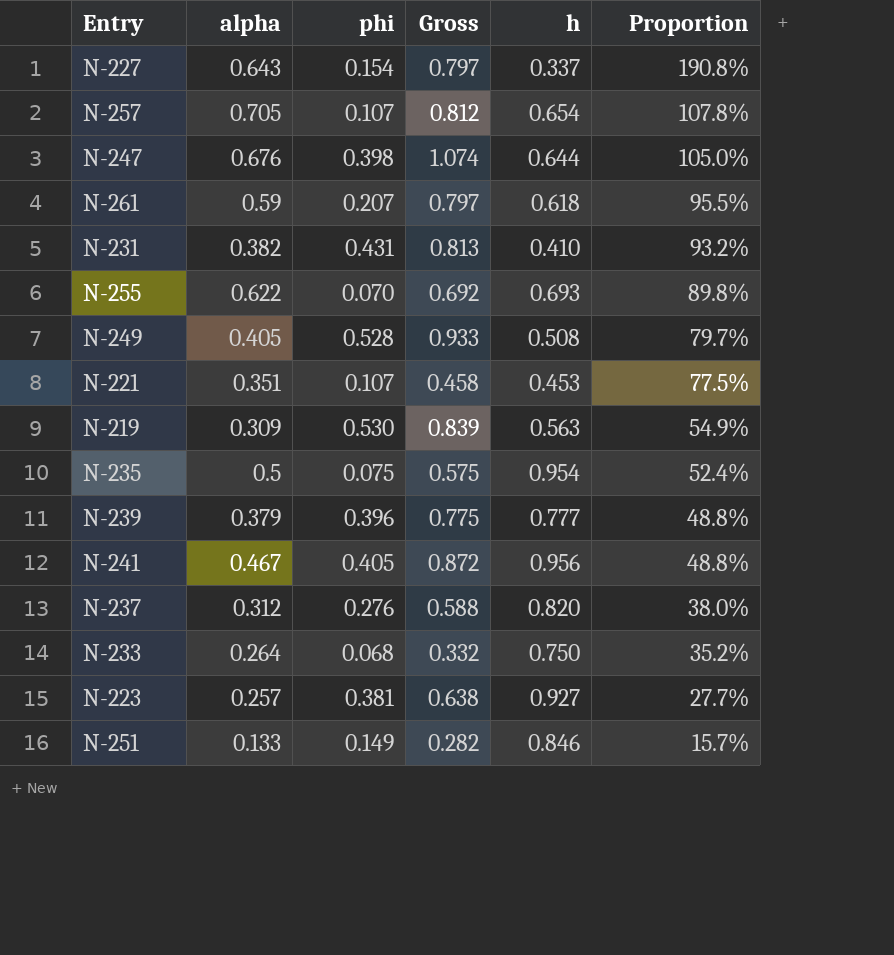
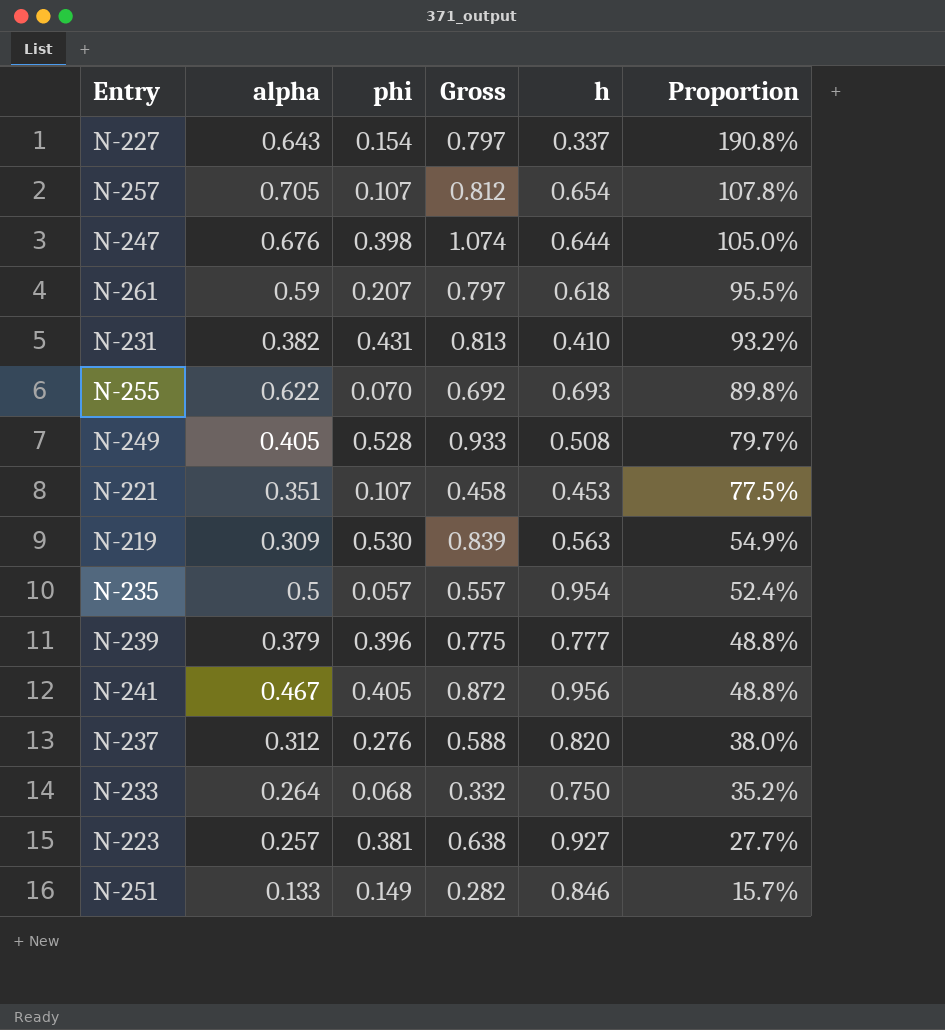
N-235 | phi: 0.075 -> 0.057
N-235 | Gross: 0.575 -> 0.557

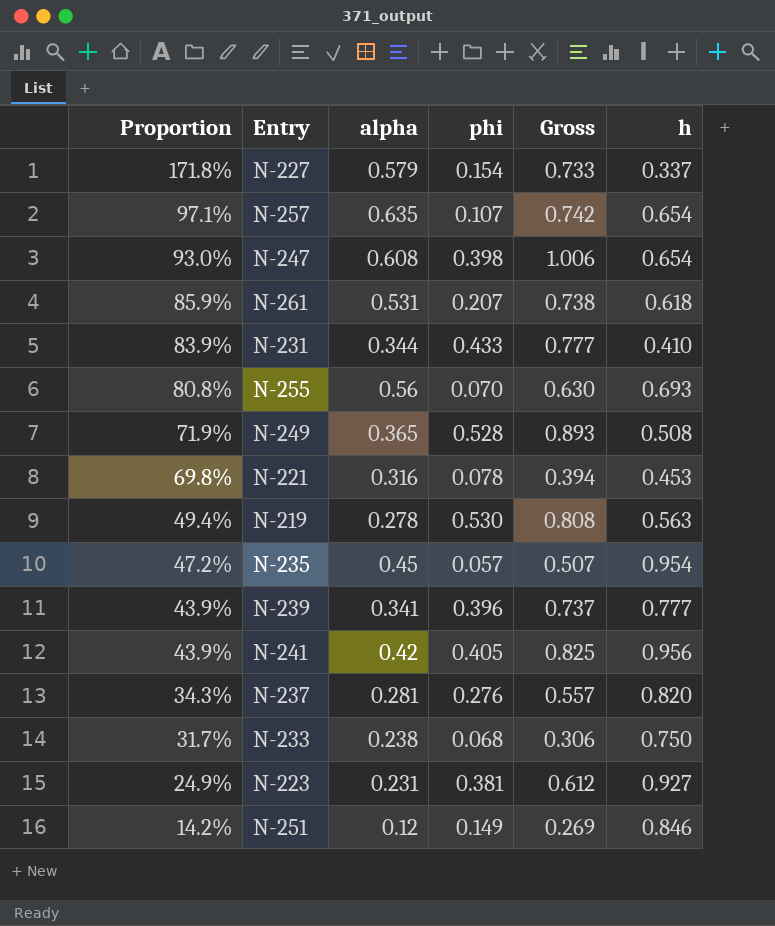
column Proportion | position: 6 -> 1
N-227 | Proportion: 190.8% -> 171.8%
N-227 | alpha: 0.643 -> 0.579
N-227 | Gross: 0.797 -> 0.733
N-257 | Proportion: 107.8% -> 97.1%
N-257 | alpha: 0.705 -> 0.635
N-257 | Gross: 0.812 -> 0.742
N-247 | Proportion: 105.0% -> 93.0%
N-247 | alpha: 0.676 -> 0.608
N-247 | Gross: 1.074 -> 1.006
N-247 | h: 0.644 -> 0.654
N-261 | Proportion: 95.5% -> 85.9%
N-261 | alpha: 0.59 -> 0.531
N-261 | Gross: 0.797 -> 0.738
N-231 | Proportion: 93.2% -> 83.9%
N-231 | alpha: 0.382 -> 0.344
N-231 | phi: 0.431 -> 0.433
N-231 | Gross: 0.813 -> 0.777
N-255 | Proportion: 89.8% -> 80.8%
N-255 | alpha: 0.622 -> 0.56
N-255 | Gross: 0.692 -> 0.630
N-249 | Proportion: 79.7% -> 71.9%
N-249 | alpha: 0.405 -> 0.365
N-249 | Gross: 0.933 -> 0.893
N-221 | Proportion: 77.5% -> 69.8%
N-221 | alpha: 0.351 -> 0.316
N-221 | phi: 0.107 -> 0.078
N-221 | Gross: 0.458 -> 0.394
N-219 | Proportion: 54.9% -> 49.4%
N-219 | alpha: 0.309 -> 0.278
N-219 | Gross: 0.839 -> 0.808
N-235 | Proportion: 52.4% -> 47.2%
N-235 | alpha: 0.5 -> 0.45
N-235 | Gross: 0.557 -> 0.507
N-239 | Proportion: 48.8% -> 43.9%
N-239 | alpha: 0.379 -> 0.341
N-239 | Gross: 0.775 -> 0.737
N-241 | Proportion: 48.8% -> 43.9%
N-241 | alpha: 0.467 -> 0.42
N-241 | Gross: 0.872 -> 0.825
N-237 | Proportion: 38.0% -> 34.3%
N-237 | alpha: 0.312 -> 0.281
N-237 | Gross: 0.588 -> 0.557
N-233 | Proportion: 35.2% -> 31.7%
N-233 | alpha: 0.264 -> 0.238
N-233 | Gross: 0.332 -> 0.306
N-223 | Proportion: 27.7% -> 24.9%
N-223 | alpha: 0.257 -> 0.231
N-223 | Gross: 0.638 -> 0.612
N-251 | Proportion: 15.7% -> 14.2%
N-251 | alpha: 0.133 -> 0.12
N-251 | Gross: 0.282 -> 0.269

